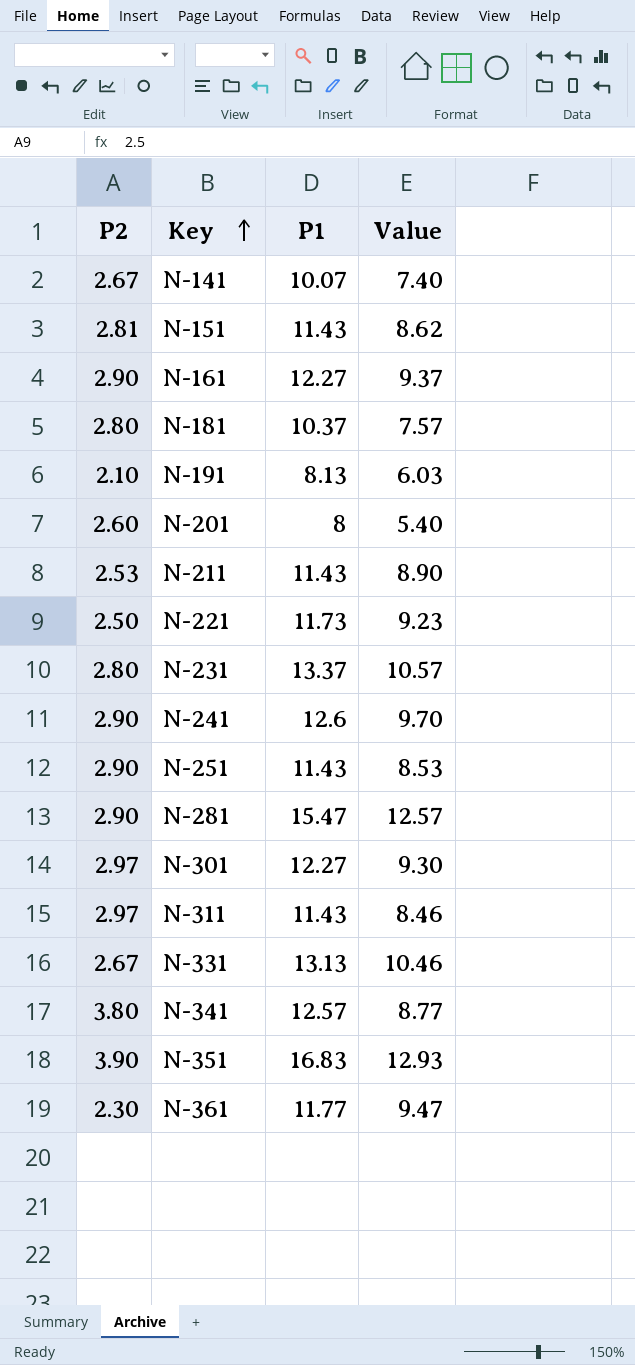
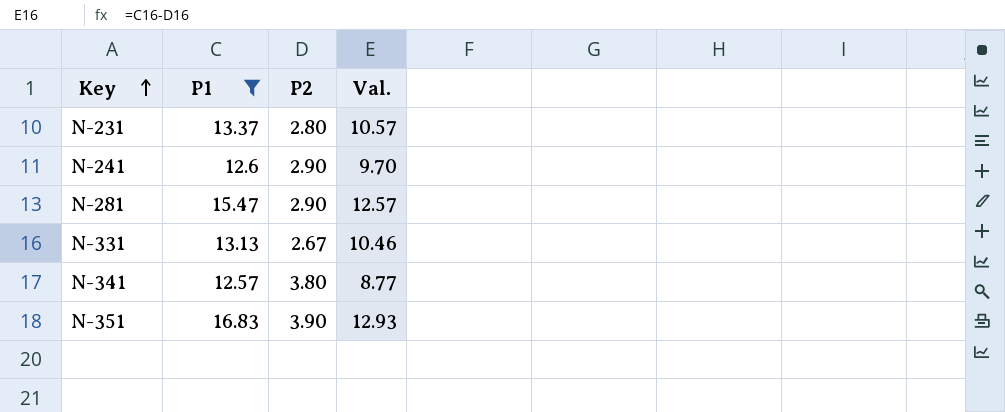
filter: none -> P1 >= 12.57
column P2 | position: 1 -> 3
column name: Value -> Val.

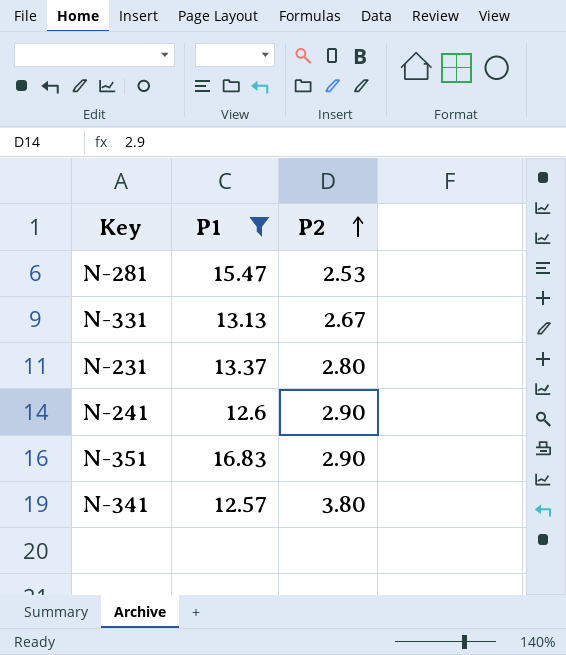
row order: Key ascending -> P2 ascending
column Val. | formula: [P1] - [P2] -> none
N-281 | P2: 2.90 -> 2.53
N-351 | P2: 3.90 -> 2.90

